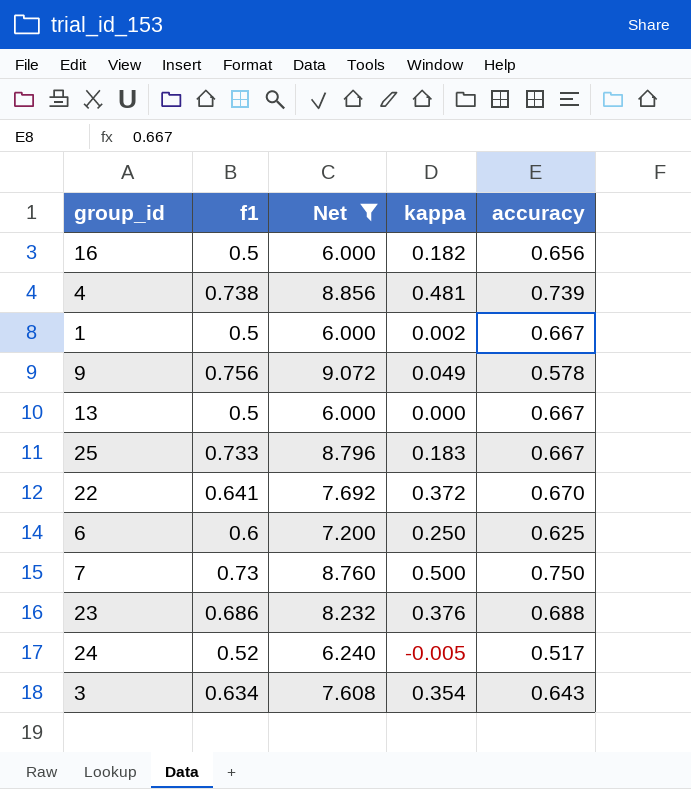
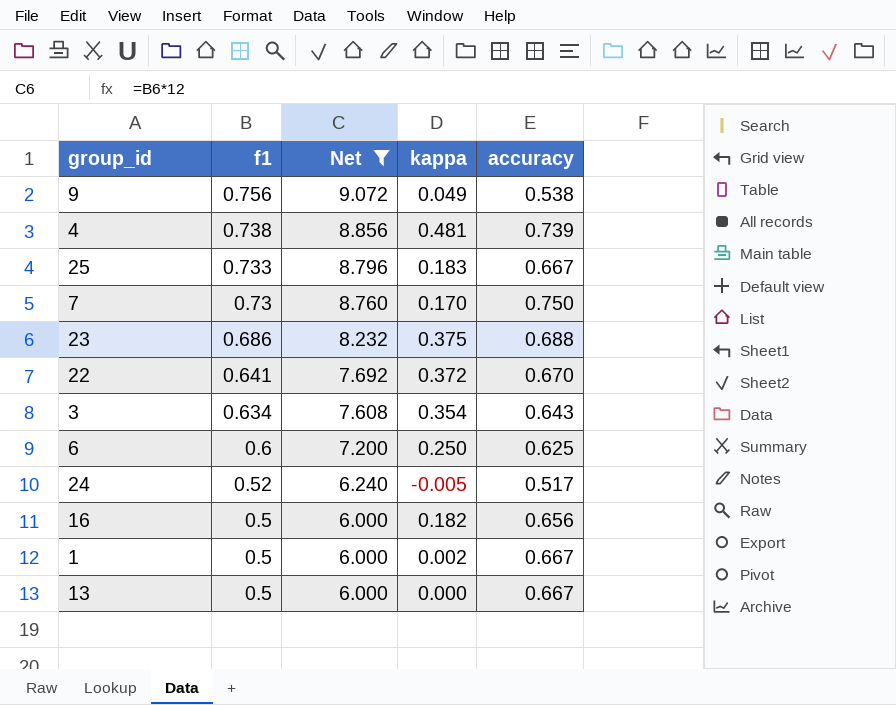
row order: none -> f1 descending
9 | accuracy: 0.578 -> 0.538
7 | kappa: 0.500 -> 0.170
23 | kappa: 0.376 -> 0.375

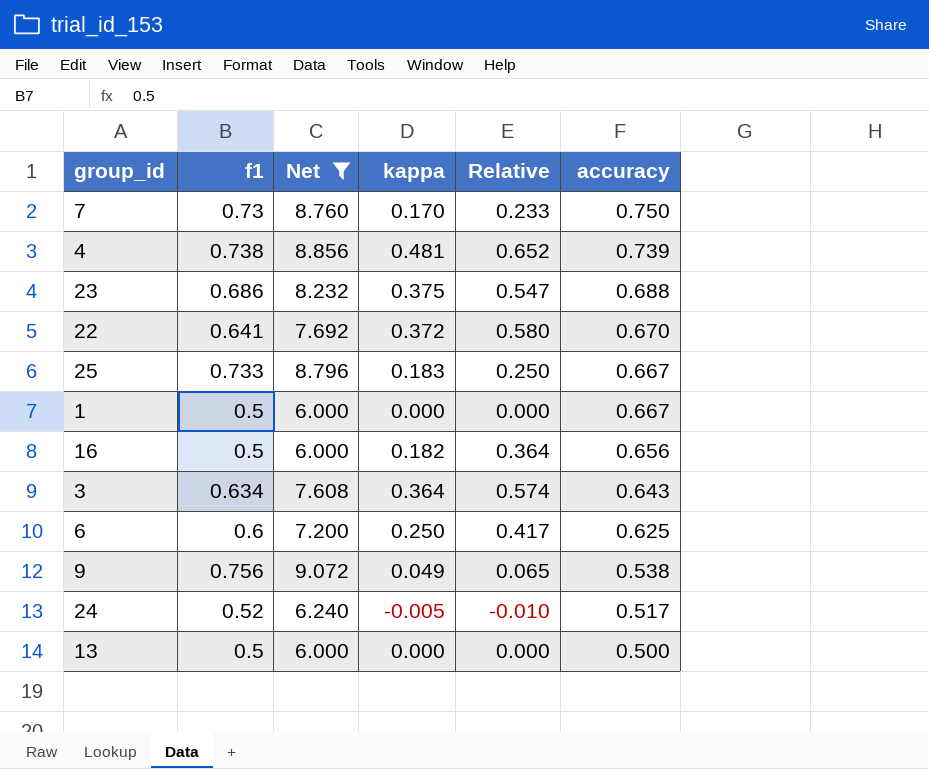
row order: f1 descending -> accuracy descending
column Relative | formula: none -> [kappa] / [f1]
1 | kappa: 0.002 -> 0.000
3 | kappa: 0.354 -> 0.364
13 | accuracy: 0.667 -> 0.500

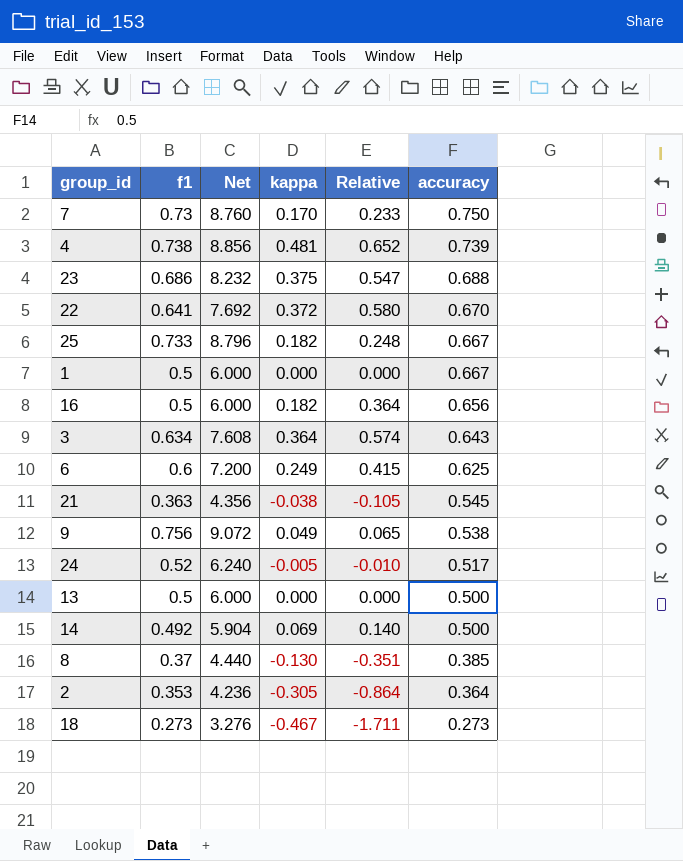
filter: Net >= 6.000 -> none
25 | kappa: 0.183 -> 0.182
25 | Relative: 0.250 -> 0.248
6 | kappa: 0.250 -> 0.249
6 | Relative: 0.417 -> 0.415

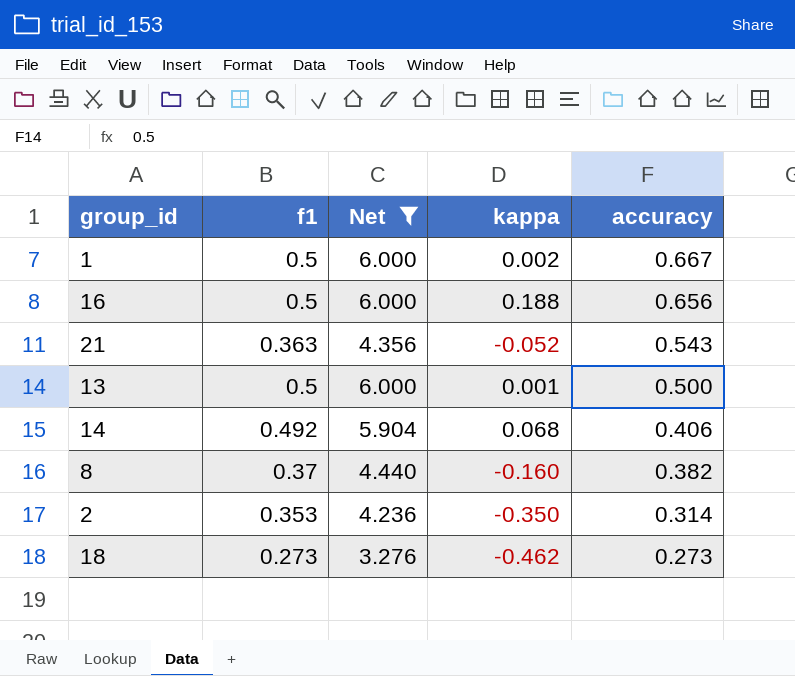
filter: none -> Net <= 6.000
column Relative | formula: [kappa] / [f1] -> none
1 | kappa: 0.000 -> 0.002
16 | kappa: 0.182 -> 0.188
21 | kappa: -0.038 -> -0.052
21 | accuracy: 0.545 -> 0.543
13 | kappa: 0.000 -> 0.001
14 | kappa: 0.069 -> 0.068
14 | accuracy: 0.500 -> 0.406
8 | kappa: -0.130 -> -0.160
8 | accuracy: 0.385 -> 0.382
2 | kappa: -0.305 -> -0.350
2 | accuracy: 0.364 -> 0.314
18 | kappa: -0.467 -> -0.462

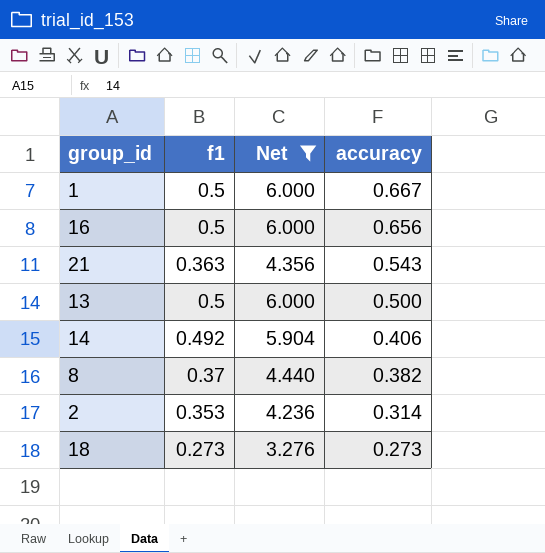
column kappa | position: 4 -> none

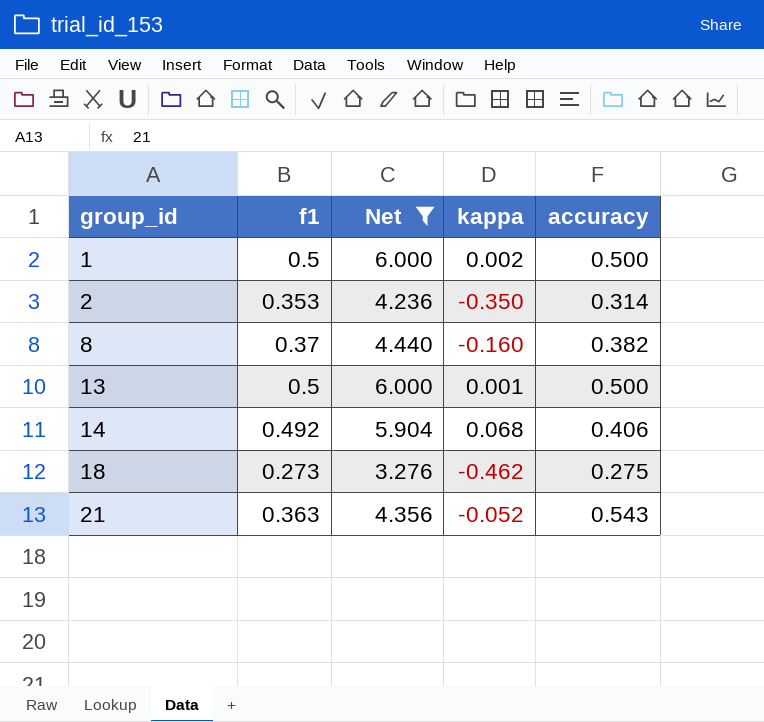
row order: accuracy descending -> group_id ascending
column kappa | position: none -> 4
row 16: 0.5 | 6.000 | 0.656 -> none
1 | accuracy: 0.667 -> 0.500
18 | accuracy: 0.273 -> 0.275

